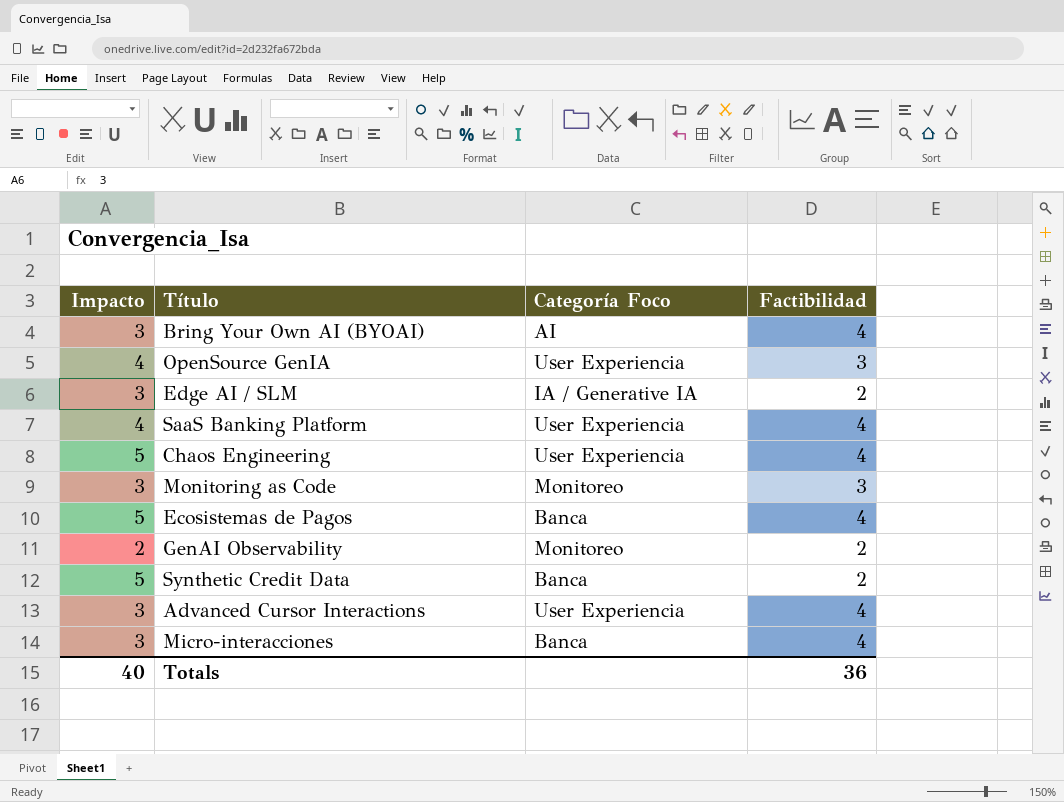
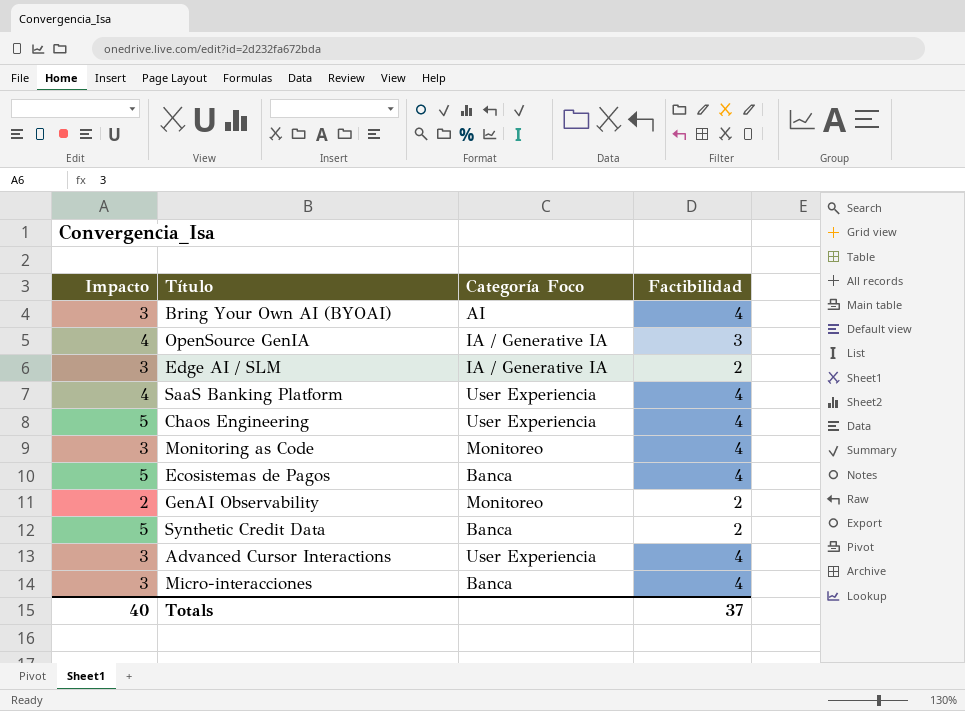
OpenSource GenIA | Categoría Foco: User Experiencia -> IA / Generative IA
Monitoring as Code | Factibilidad: 3 -> 4
Totals | Factibilidad: 36 -> 37

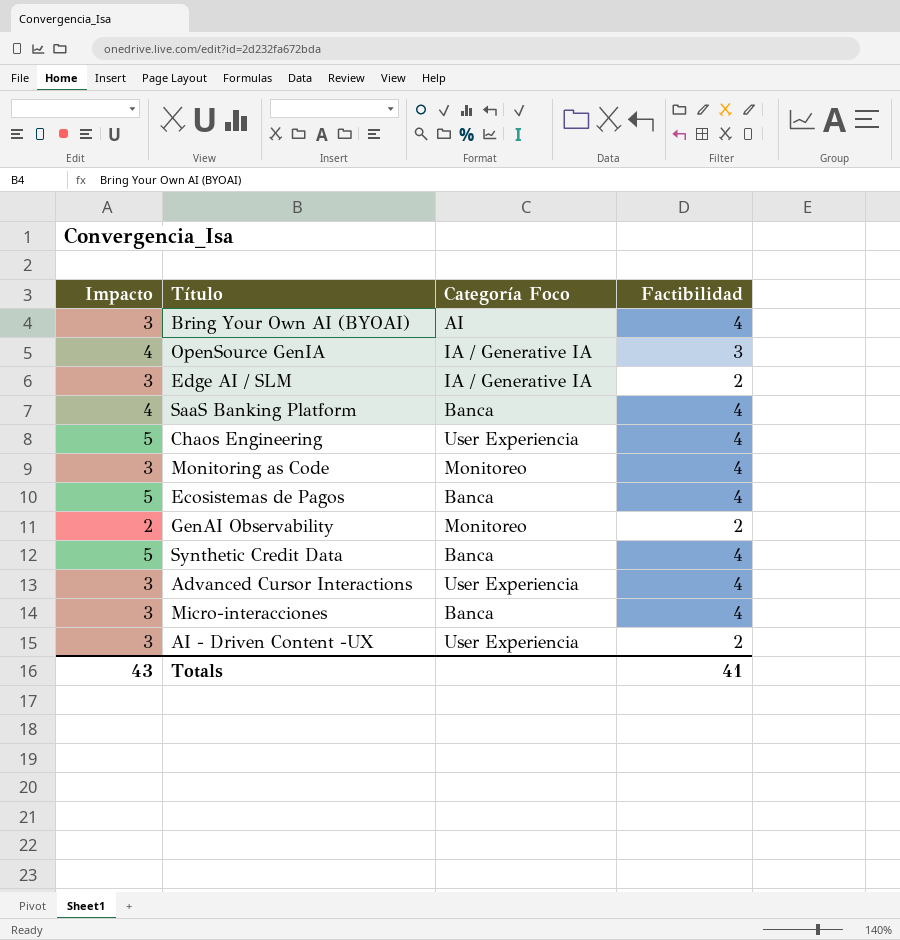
SaaS Banking Platform | Categoría Foco: User Experiencia -> Banca
Synthetic Credit Data | Factibilidad: 2 -> 4
row AI - Driven Content -UX: none -> 3 | User Experiencia | 2
Totals | Impacto: 40 -> 43
Totals | Factibilidad: 37 -> 41

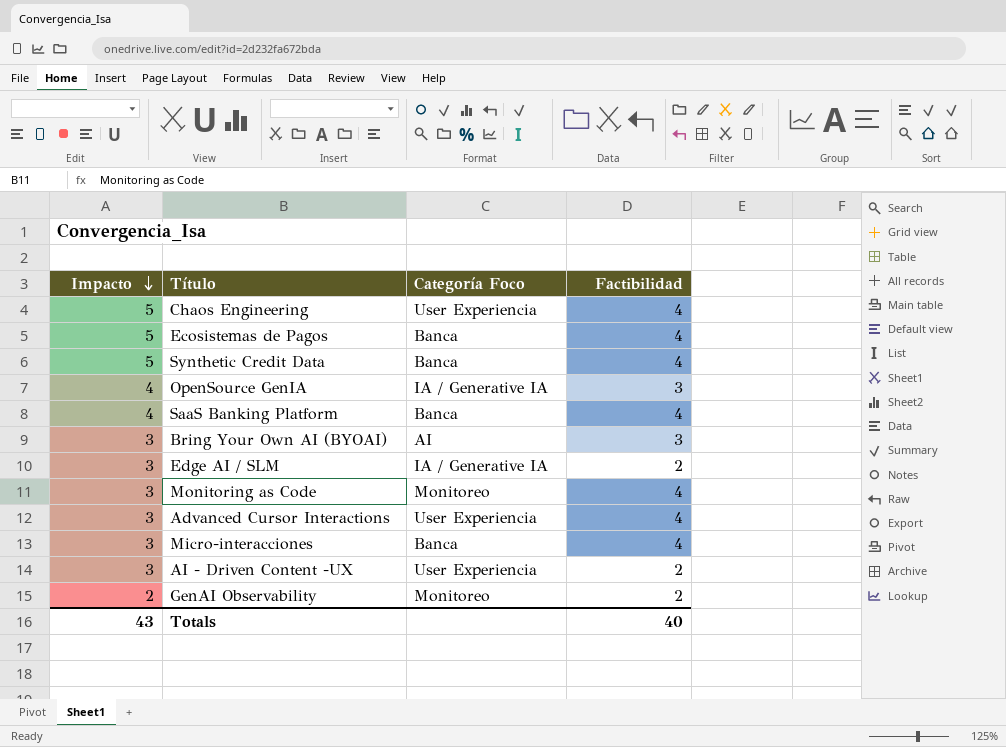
row order: none -> Impacto descending
Bring Your Own AI (BYOAI) | Factibilidad: 4 -> 3
Totals | Factibilidad: 41 -> 40

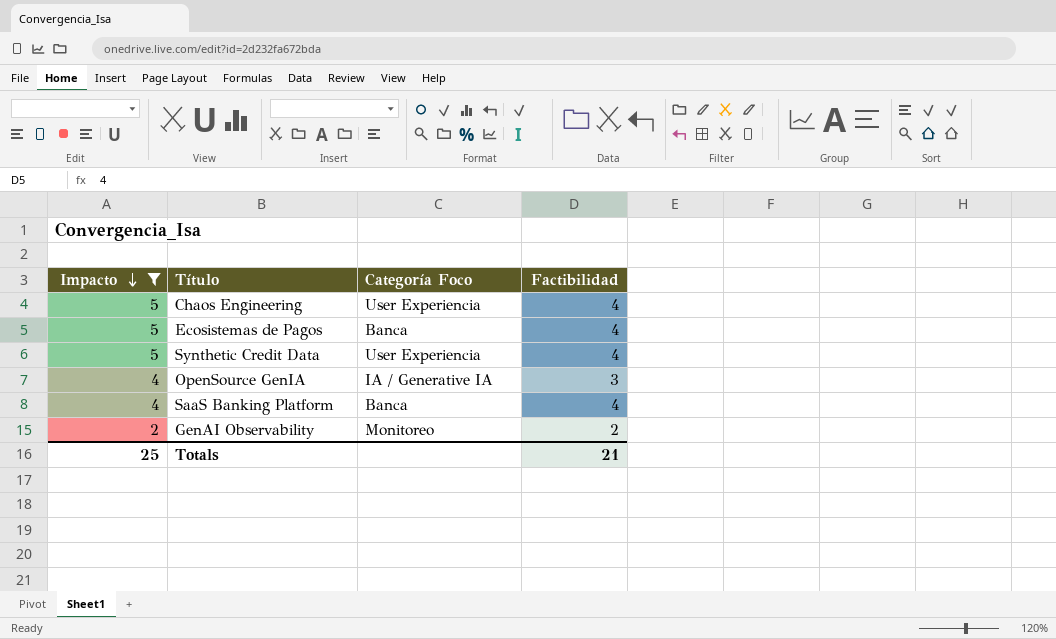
filter: none -> Impacto != 3
Synthetic Credit Data | Categoría Foco: Banca -> User Experiencia
Totals | Impacto: 43 -> 25
Totals | Factibilidad: 40 -> 21

